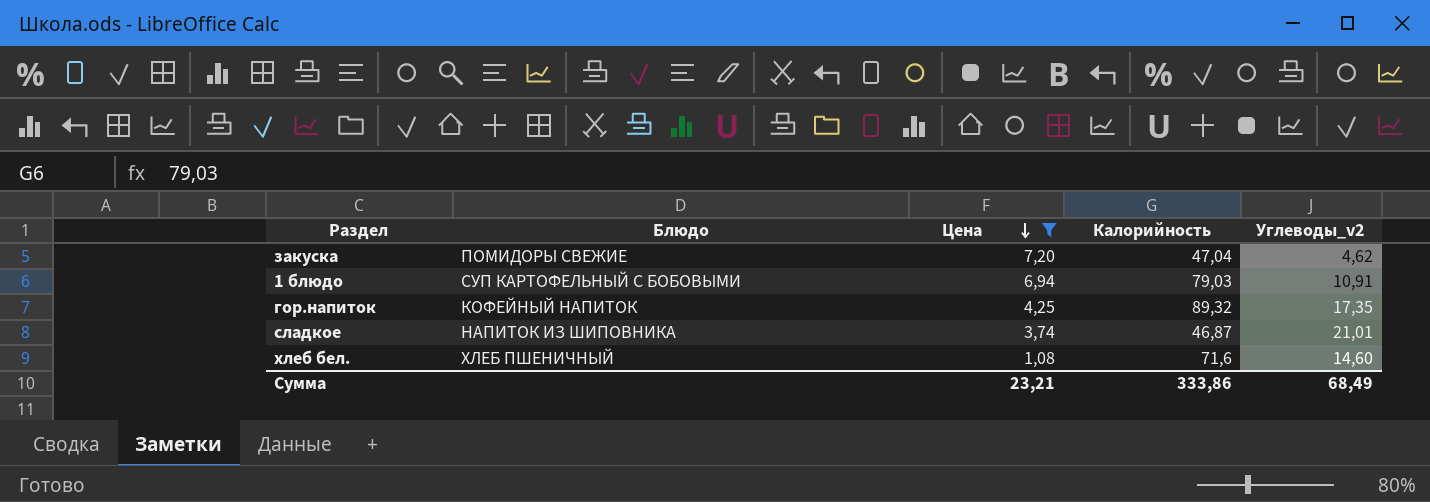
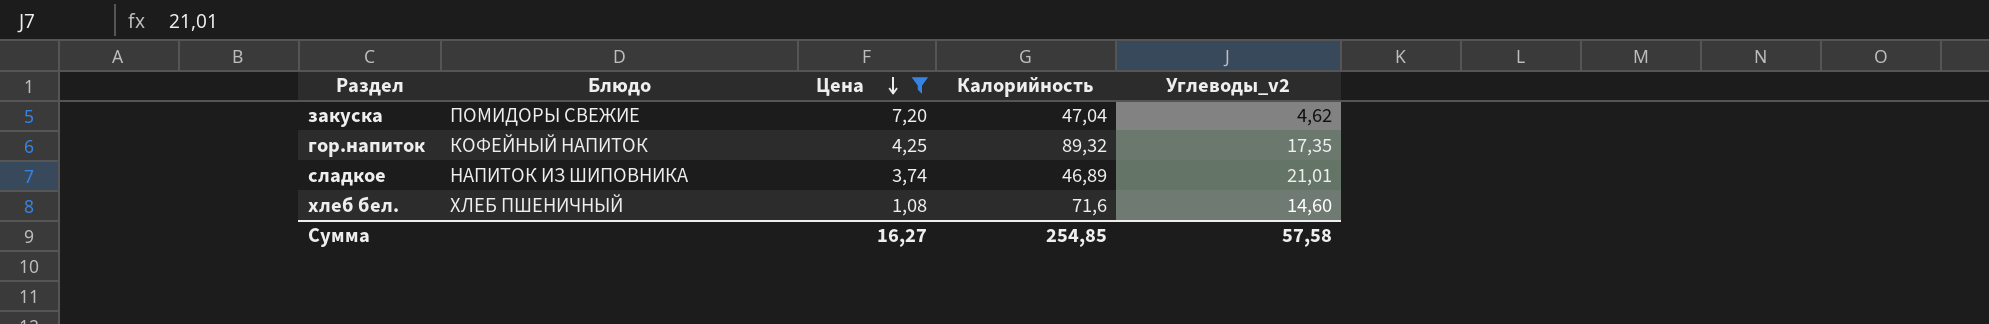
row 1 блюдо: СУП КАРТОФЕЛЬНЫЙ С БОБОВЫМИ | 6,94 | 79,03 | 10,91 -> none
сладкое | Калорийность: 46,87 -> 46,89
Сумма | Цена: 23,21 -> 16,27
Сумма | Калорийность: 333,86 -> 254,85
Сумма | Углеводы_v2: 68,49 -> 57,58

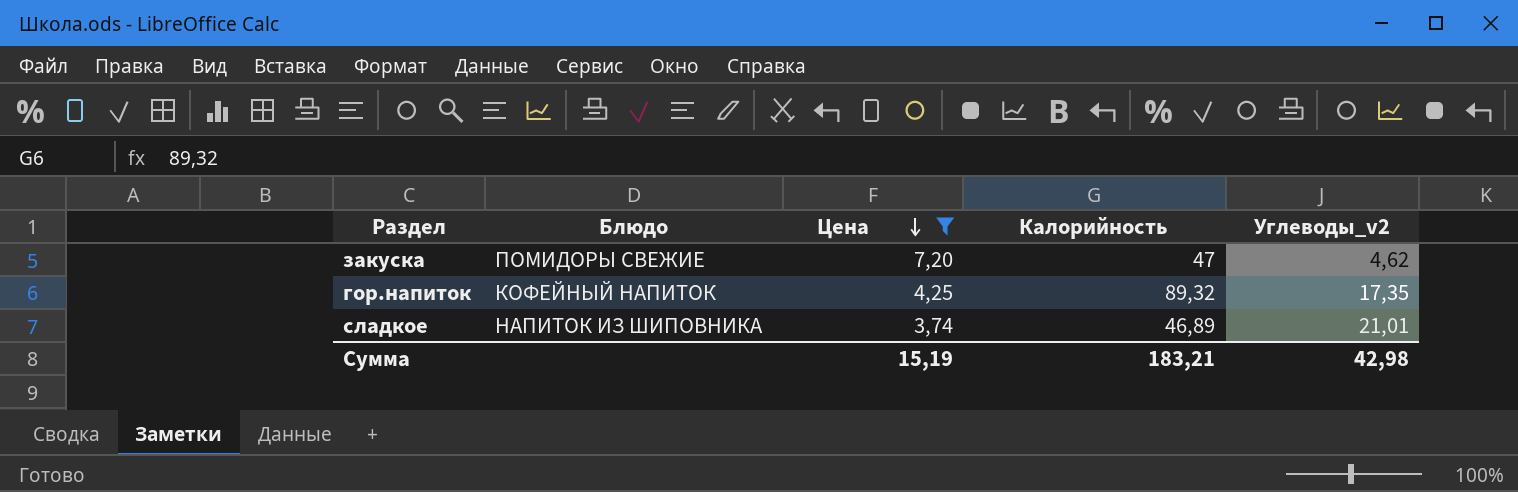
row хлеб бел.: ХЛЕБ ПШЕНИЧНЫЙ | 1,08 | 71,6 | 14,60 -> none
закуска | Калорийность: 47,04 -> 47
Сумма | Цена: 16,27 -> 15,19
Сумма | Калорийность: 254,85 -> 183,21
Сумма | Углеводы_v2: 57,58 -> 42,98

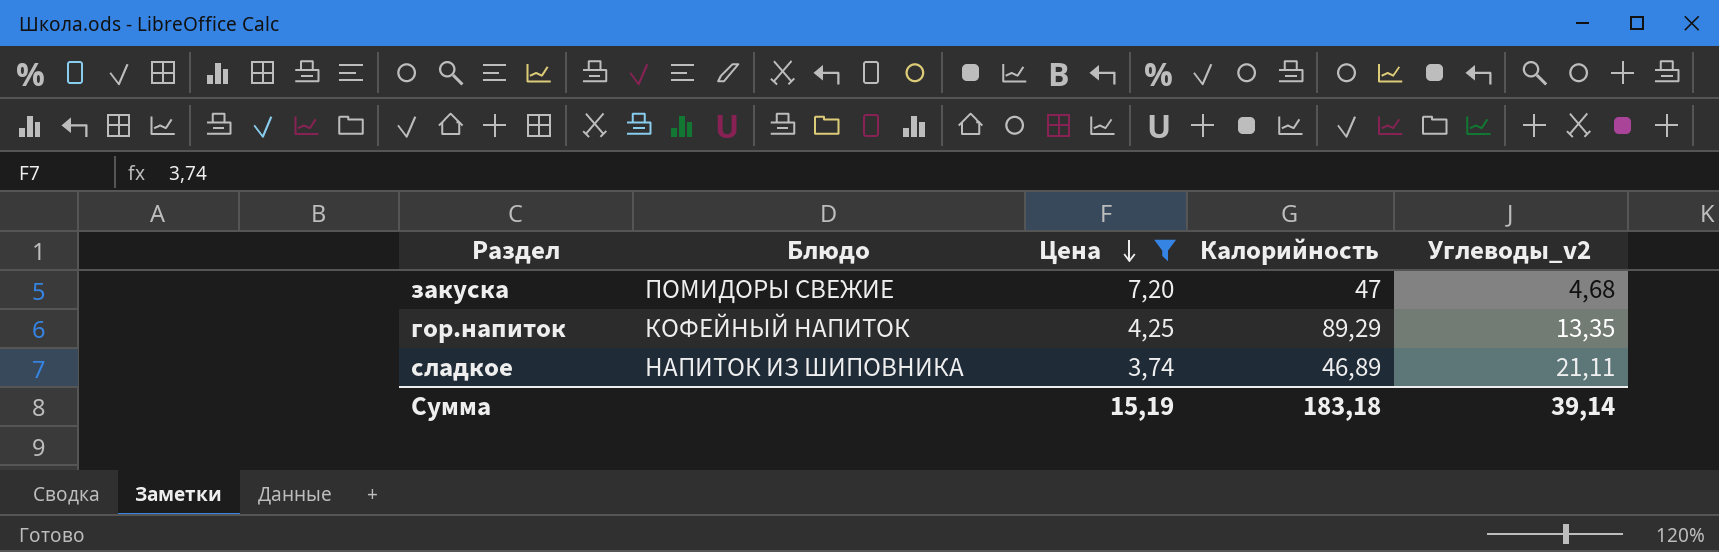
закуска | Углеводы_v2: 4,62 -> 4,68
гор.напиток | Калорийность: 89,32 -> 89,29
гор.напиток | Углеводы_v2: 17,35 -> 13,35
сладкое | Углеводы_v2: 21,01 -> 21,11
Сумма | Калорийность: 183,21 -> 183,18
Сумма | Углеводы_v2: 42,98 -> 39,14

